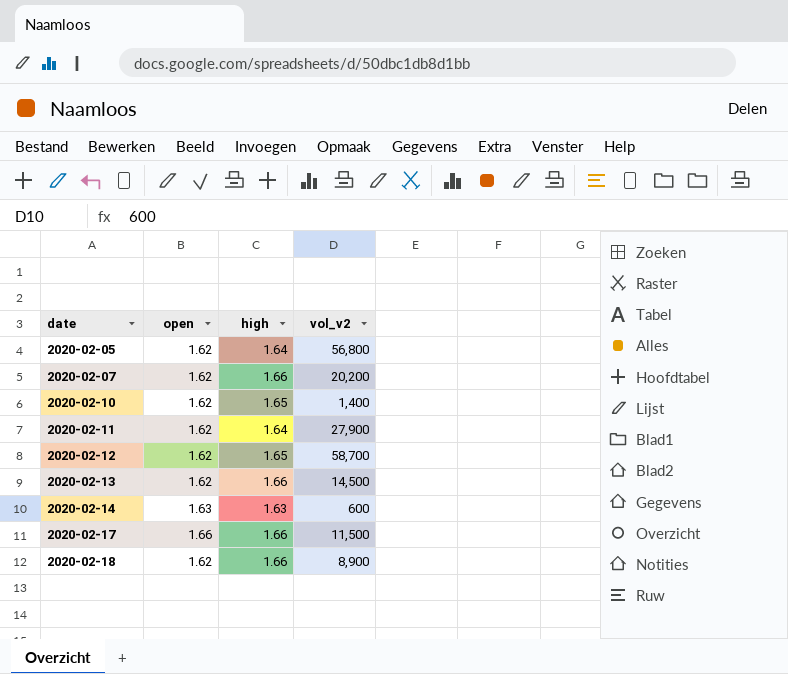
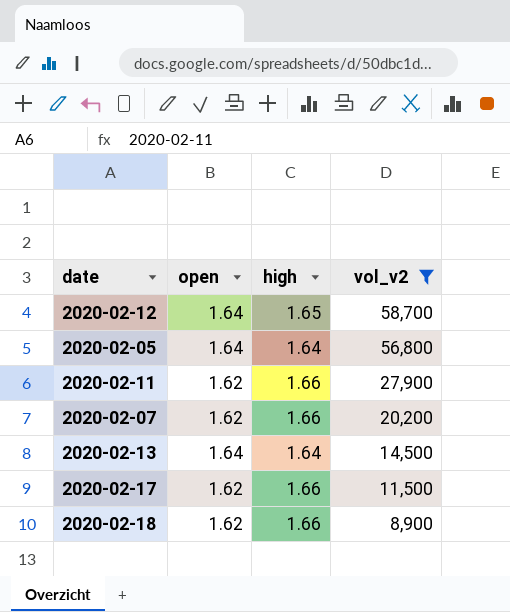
filter: none -> vol_v2 >= 8,900
row order: date ascending -> vol_v2 descending
2020-02-12 | open: 1.62 -> 1.64
2020-02-05 | open: 1.62 -> 1.64
2020-02-11 | high: 1.64 -> 1.66
2020-02-13 | open: 1.62 -> 1.64
2020-02-13 | high: 1.66 -> 1.64
2020-02-17 | open: 1.66 -> 1.62

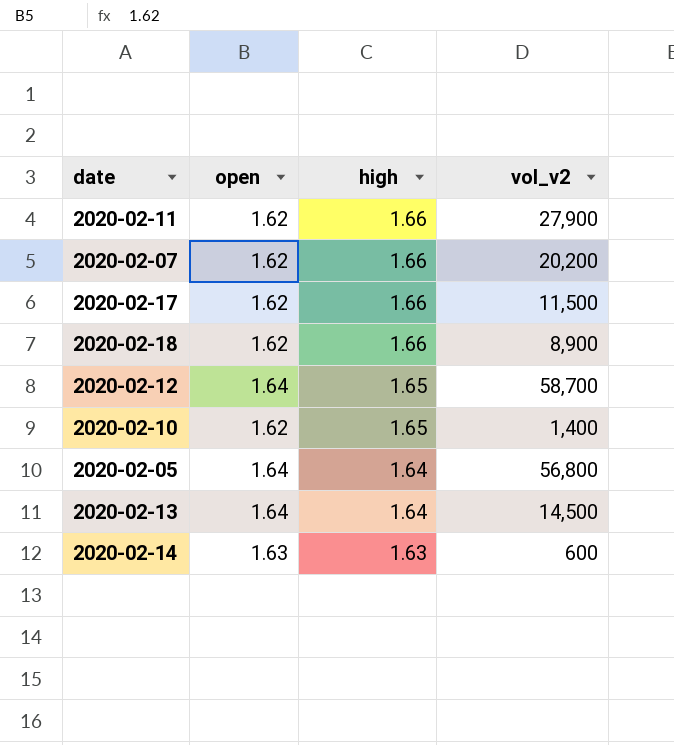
filter: vol_v2 >= 8,900 -> none
row order: vol_v2 descending -> high descending

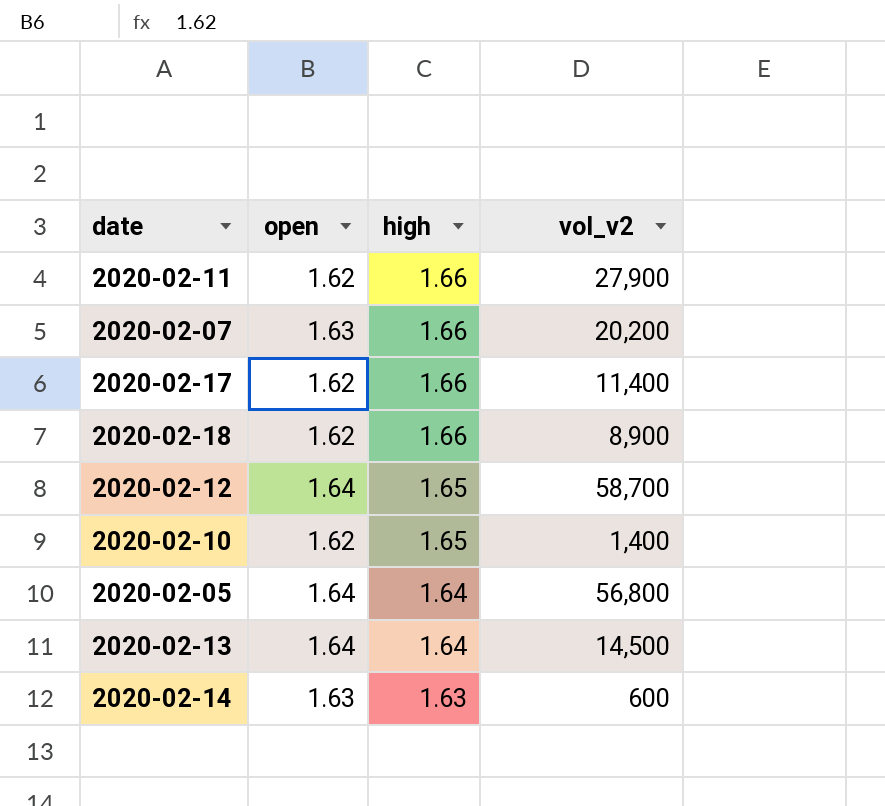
2020-02-07 | open: 1.62 -> 1.63
2020-02-17 | vol_v2: 11,500 -> 11,400

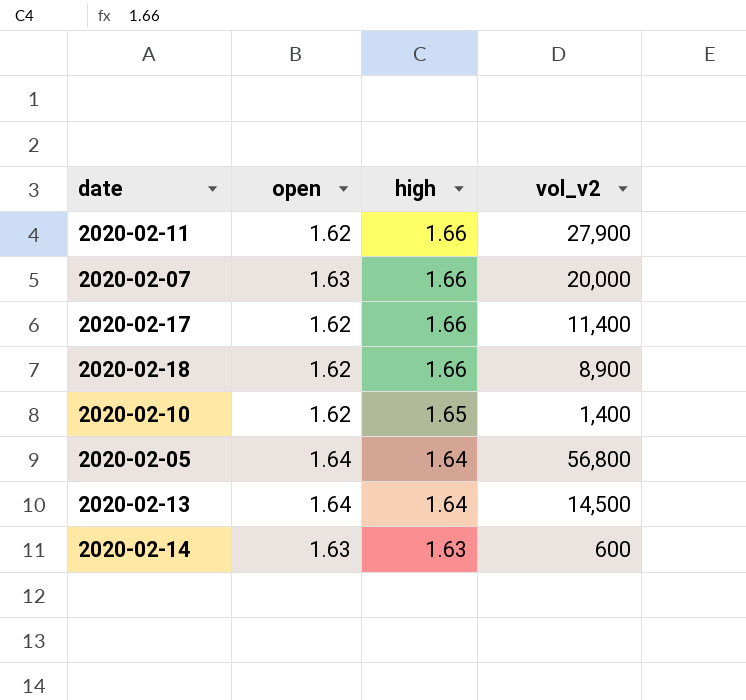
row 2020-02-12: 1.64 | 1.65 | 58,700 -> none
2020-02-07 | vol_v2: 20,200 -> 20,000

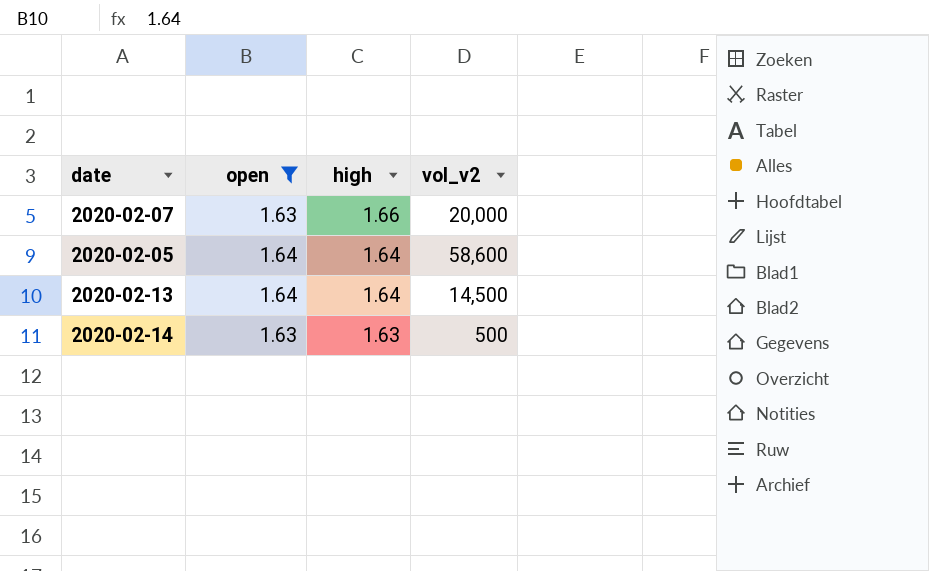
filter: none -> open != 1.62
2020-02-05 | vol_v2: 56,800 -> 58,600
2020-02-14 | vol_v2: 600 -> 500

